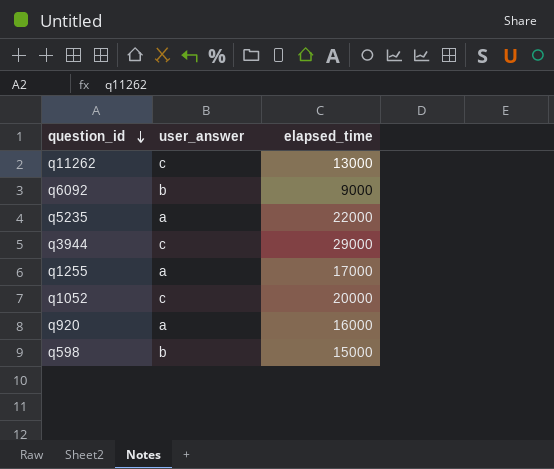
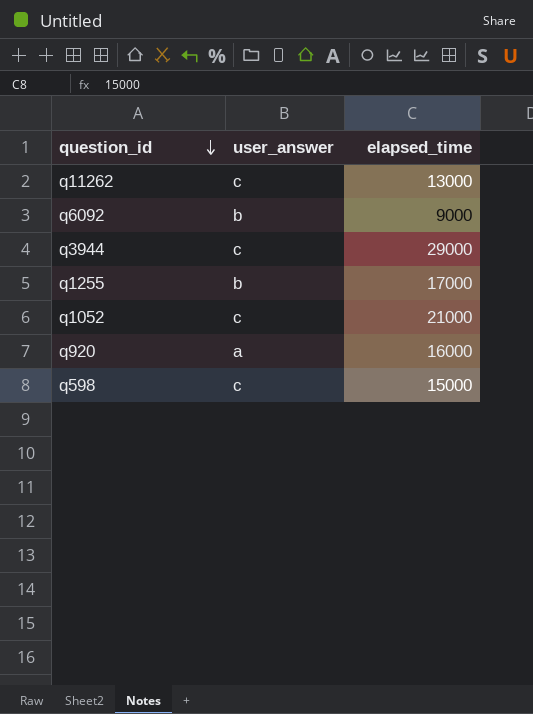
row q5235: a | 22000 -> none
q1255 | user_answer: a -> b
q1052 | elapsed_time: 20000 -> 21000
q598 | user_answer: b -> c

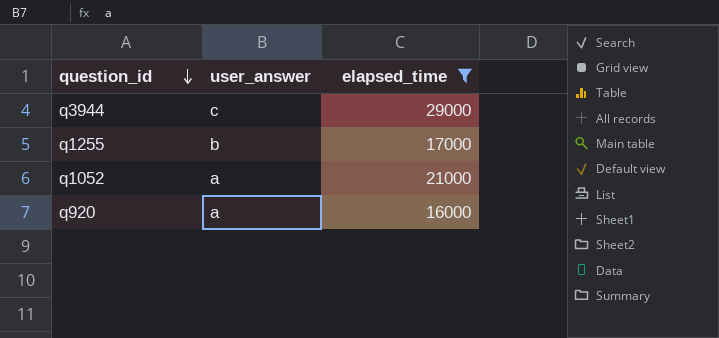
filter: none -> elapsed_time >= 16000
q1052 | user_answer: c -> a

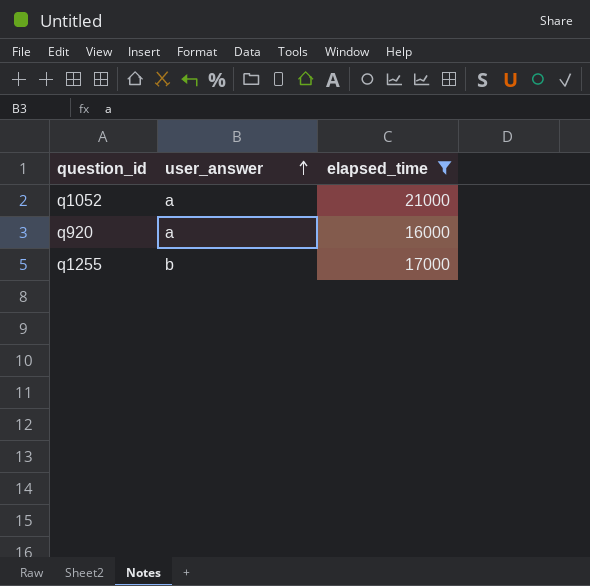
row order: question_id descending -> user_answer ascending
row q3944: c | 29000 -> none

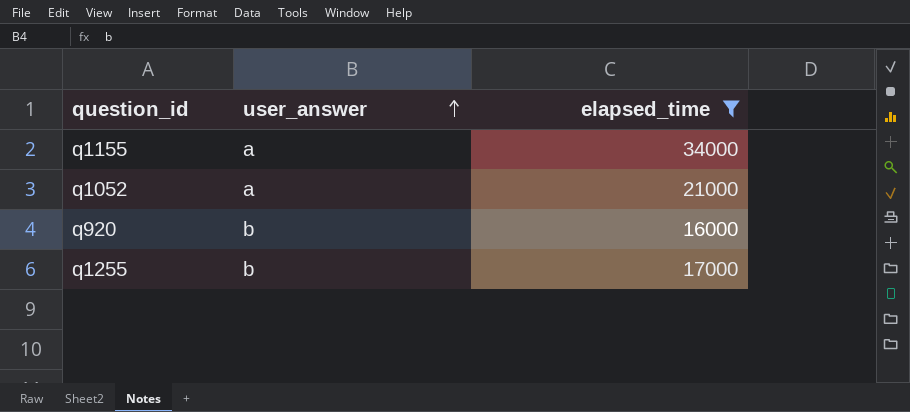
row q1155: none -> a | 34000
q920 | user_answer: a -> b

